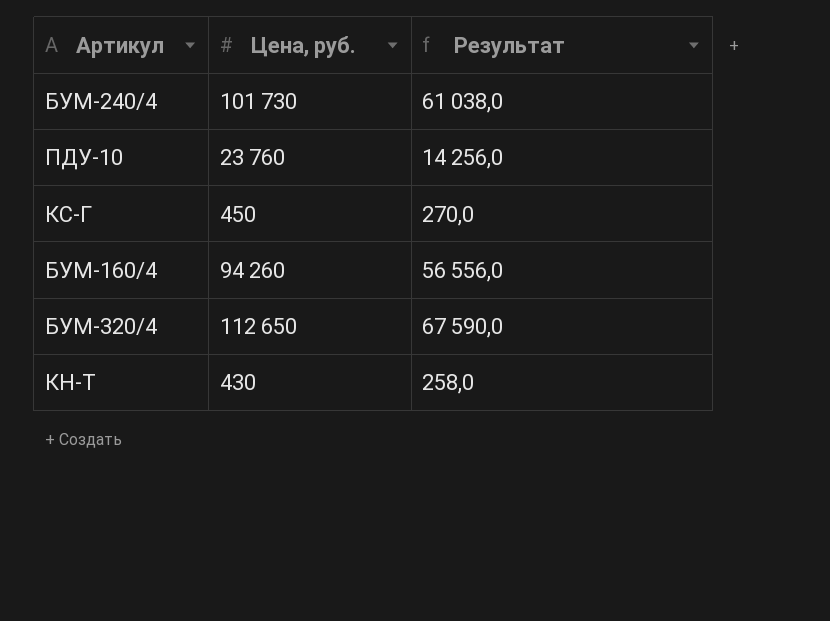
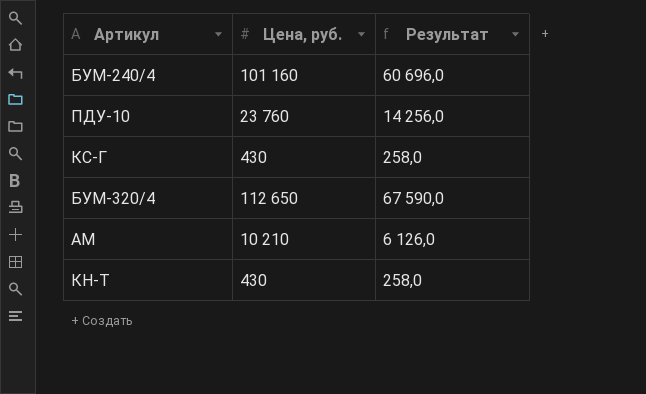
row БУМ-160/4: 94 260 | 56 556,0 -> none
БУМ-240/4 | Цена, руб.: 101 730 -> 101 160
БУМ-240/4 | Результат: 61 038,0 -> 60 696,0
КС-Г | Цена, руб.: 450 -> 430
КС-Г | Результат: 270,0 -> 258,0
row АМ: none -> 10 210 | 6 126,0

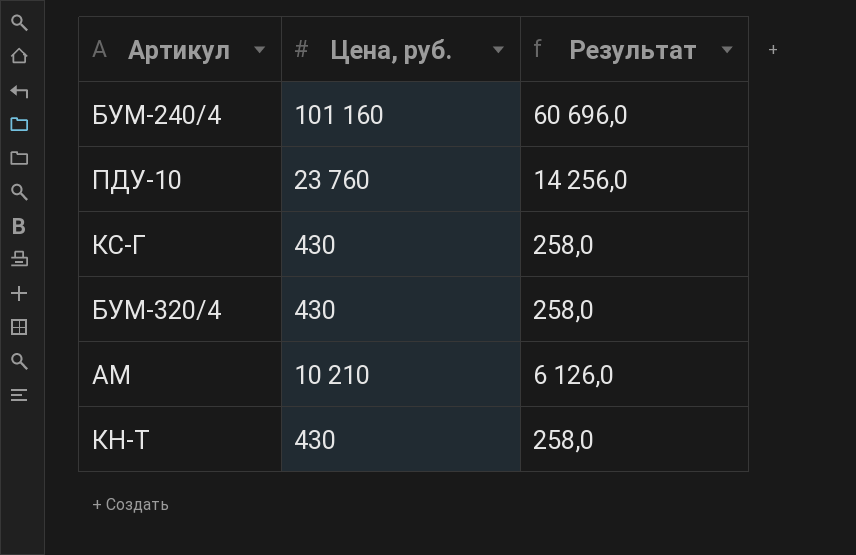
БУМ-320/4 | Цена, руб.: 112 650 -> 430
БУМ-320/4 | Результат: 67 590,0 -> 258,0

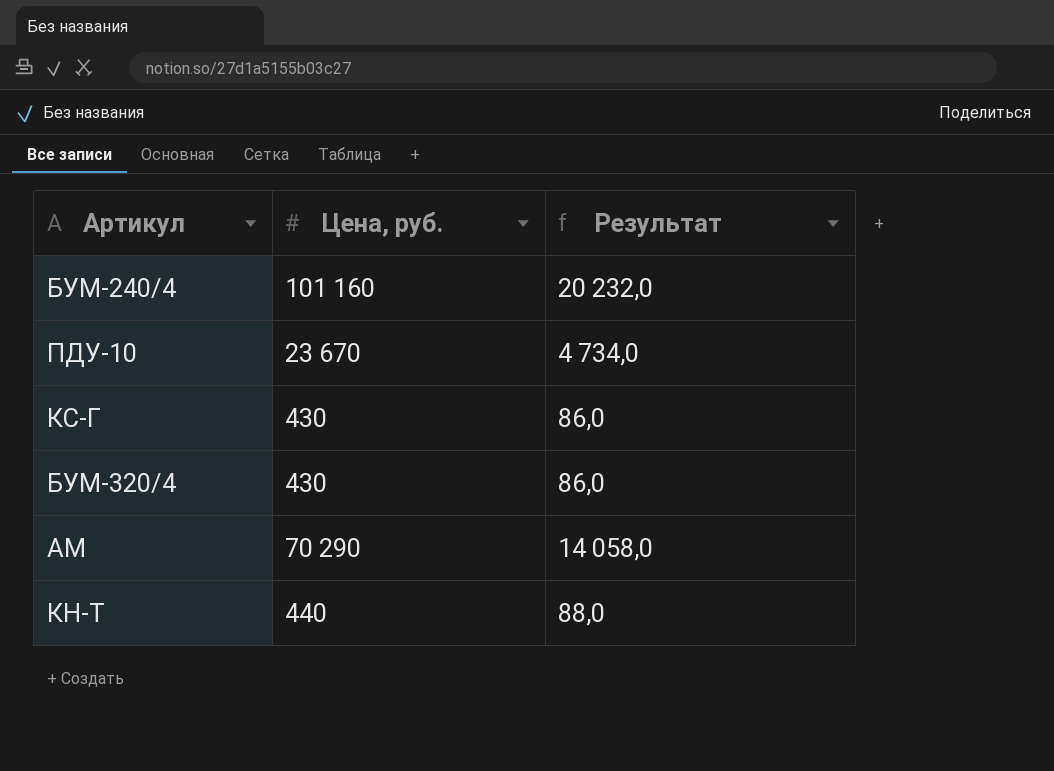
column Результат | formula: [Цена, руб.] * 0,6 -> [Цена, руб.] * 0,2
ПДУ-10 | Цена, руб.: 23 760 -> 23 670
АМ | Цена, руб.: 10 210 -> 70 290
КН-Т | Цена, руб.: 430 -> 440

